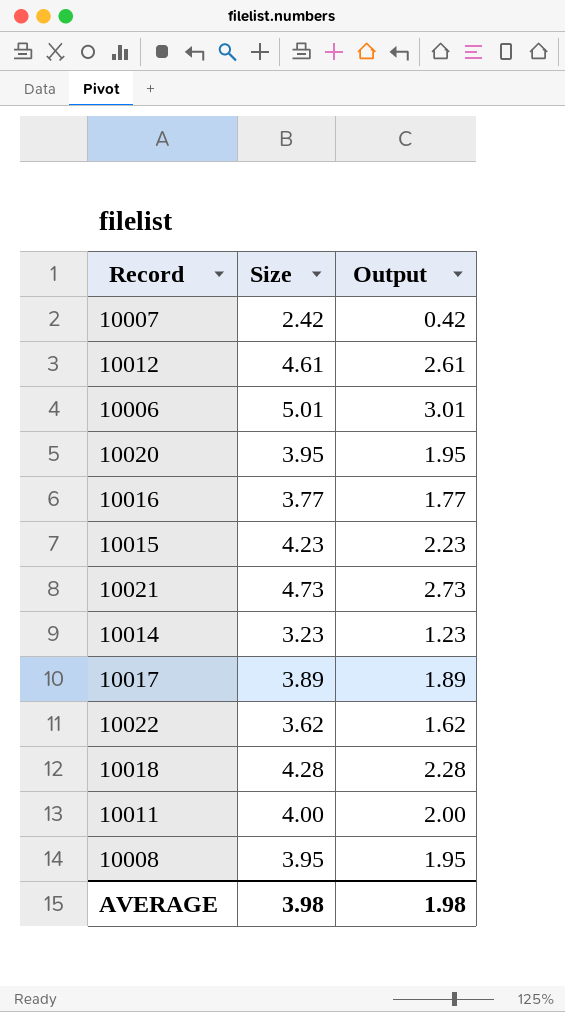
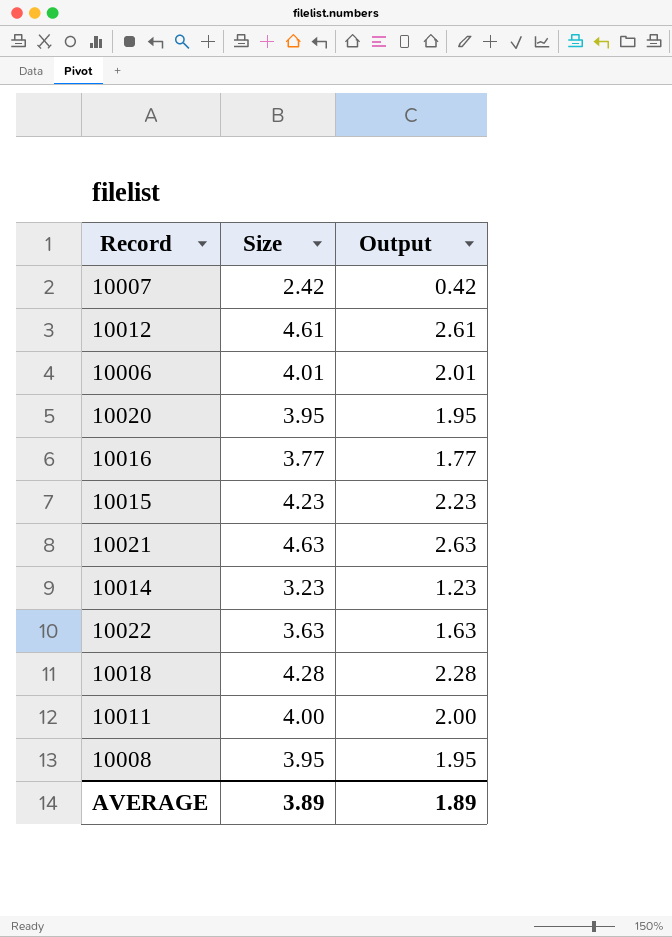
row 10017: 3.89 | 1.89 -> none
10006 | Size: 5.01 -> 4.01
10006 | Output: 3.01 -> 2.01
10021 | Size: 4.73 -> 4.63
10021 | Output: 2.73 -> 2.63
10022 | Size: 3.62 -> 3.63
10022 | Output: 1.62 -> 1.63
AVERAGE | Size: 3.98 -> 3.89
AVERAGE | Output: 1.98 -> 1.89

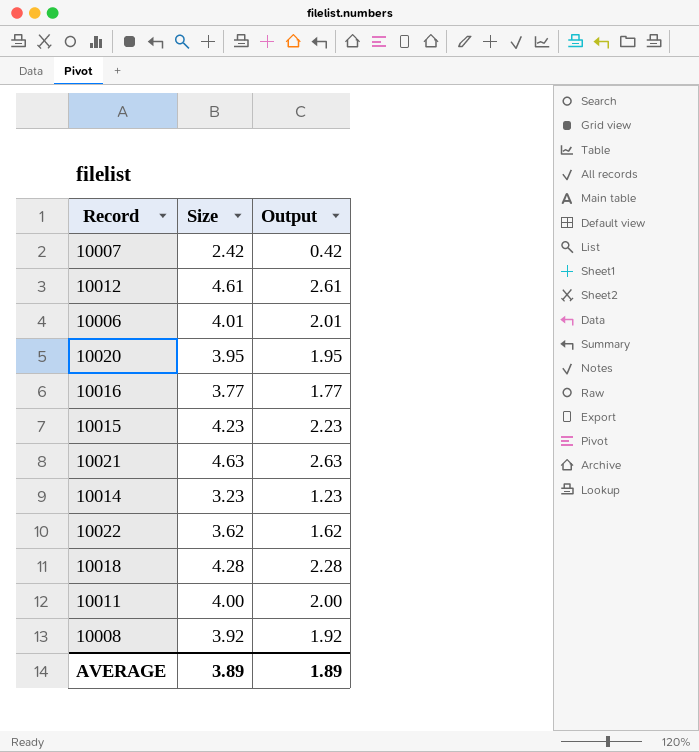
10022 | Size: 3.63 -> 3.62
10022 | Output: 1.63 -> 1.62
10008 | Size: 3.95 -> 3.92
10008 | Output: 1.95 -> 1.92

